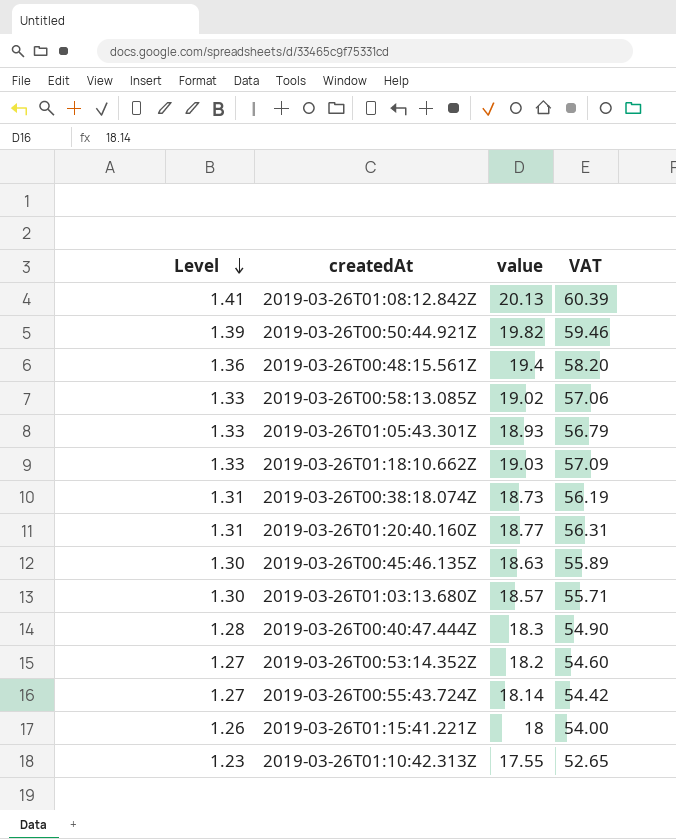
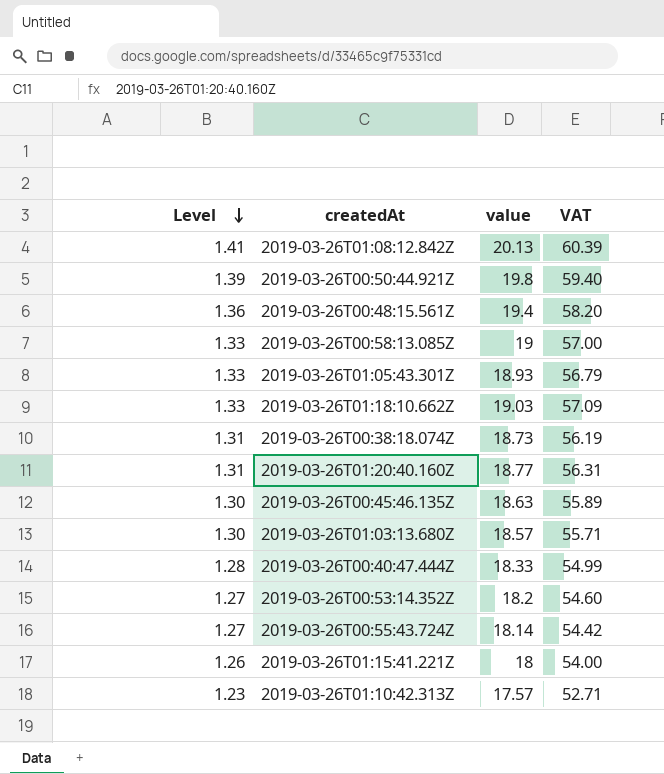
2019-03-26T00:50:44.921Z | value: 19.82 -> 19.8
2019-03-26T00:50:44.921Z | VAT: 59.46 -> 59.40
2019-03-26T00:58:13.085Z | value: 19.02 -> 19
2019-03-26T00:58:13.085Z | VAT: 57.06 -> 57.00
2019-03-26T00:40:47.444Z | value: 18.3 -> 18.33
2019-03-26T00:40:47.444Z | VAT: 54.90 -> 54.99
2019-03-26T01:10:42.313Z | value: 17.55 -> 17.57
2019-03-26T01:10:42.313Z | VAT: 52.65 -> 52.71

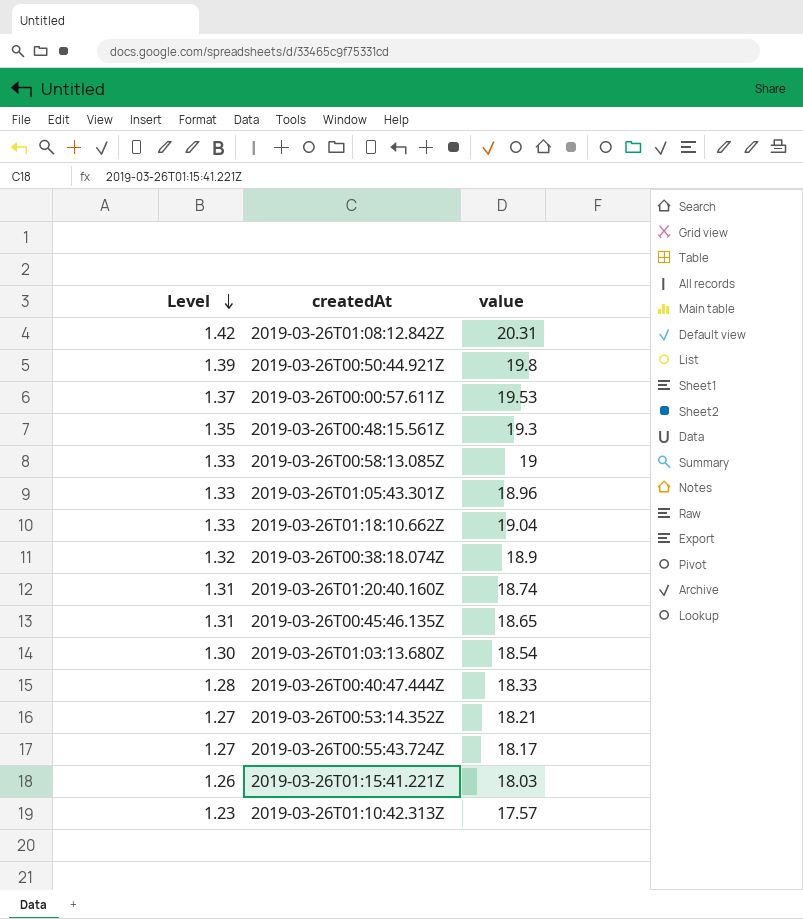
column VAT | formula: [value] * 3 -> none
2019-03-26T01:08:12.842Z | Level: 1.41 -> 1.42
2019-03-26T01:08:12.842Z | value: 20.13 -> 20.31
row 2019-03-26T00:00:57.611Z: none -> 1.37 | 19.53
2019-03-26T00:48:15.561Z | Level: 1.36 -> 1.35
2019-03-26T00:48:15.561Z | value: 19.4 -> 19.3
2019-03-26T01:05:43.301Z | value: 18.93 -> 18.96
2019-03-26T01:18:10.662Z | value: 19.03 -> 19.04
2019-03-26T00:38:18.074Z | Level: 1.31 -> 1.32
2019-03-26T00:38:18.074Z | value: 18.73 -> 18.9
2019-03-26T01:20:40.160Z | value: 18.77 -> 18.74
2019-03-26T00:45:46.135Z | Level: 1.30 -> 1.31
2019-03-26T00:45:46.135Z | value: 18.63 -> 18.65
2019-03-26T01:03:13.680Z | value: 18.57 -> 18.54
2019-03-26T00:53:14.352Z | value: 18.2 -> 18.21
2019-03-26T00:55:43.724Z | value: 18.14 -> 18.17
2019-03-26T01:15:41.221Z | value: 18 -> 18.03

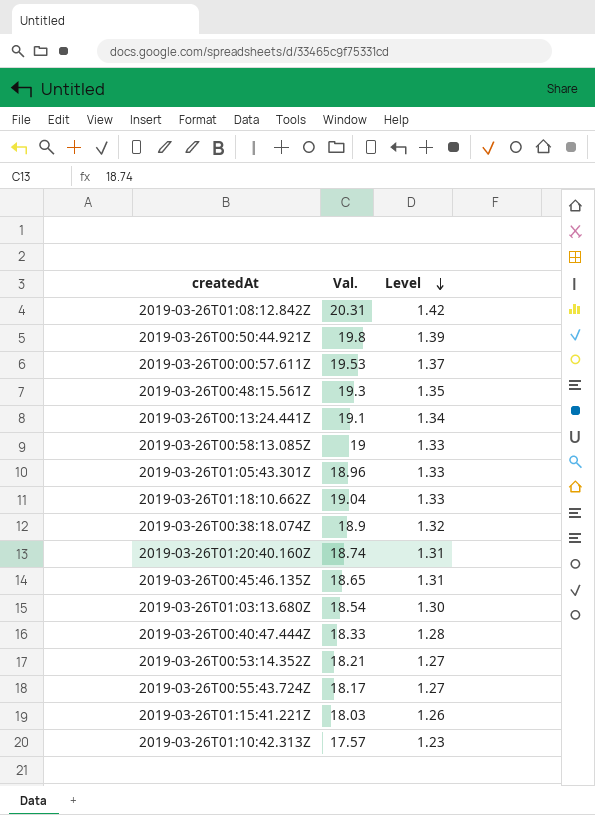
column name: value -> Val.
column Level | position: 1 -> 3
row 2019-03-26T00:13:24.441Z: none -> 19.1 | 1.34

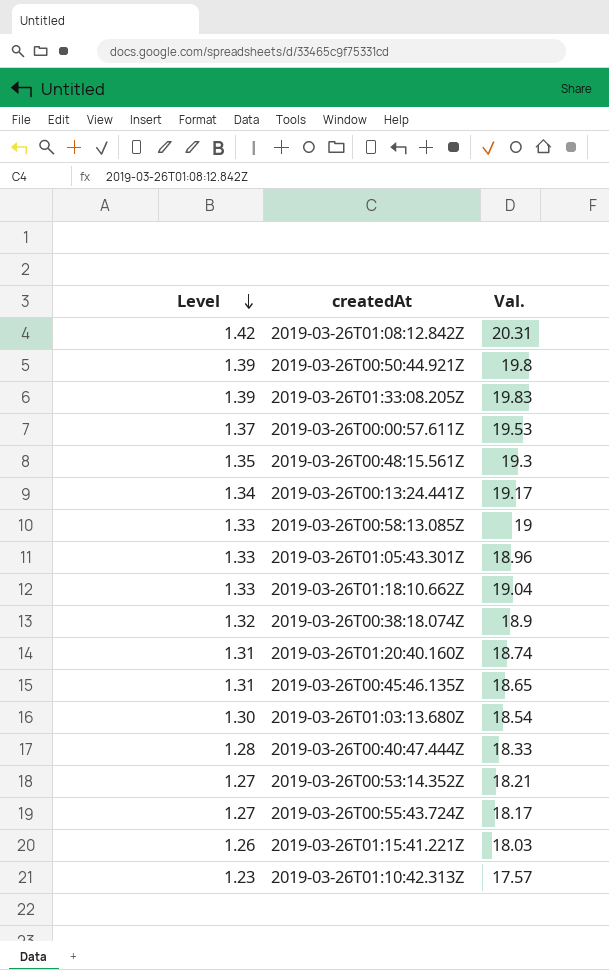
column Level | position: 3 -> 1
row 2019-03-26T01:33:08.205Z: none -> 1.39 | 19.83
2019-03-26T00:13:24.441Z | Val.: 19.1 -> 19.17

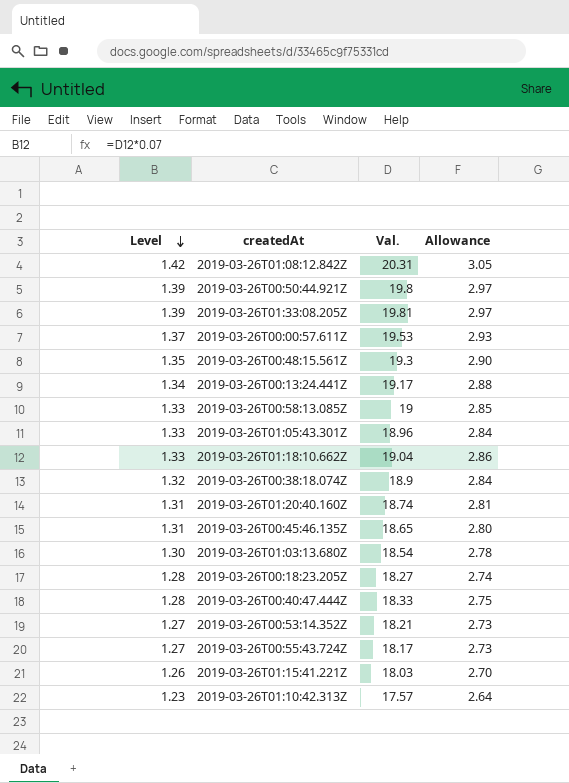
column Allowance | formula: none -> [Val.] * 0.15
2019-03-26T01:33:08.205Z | Val.: 19.83 -> 19.81
row 2019-03-26T00:18:23.205Z: none -> 1.28 | 18.27 | 2.74

